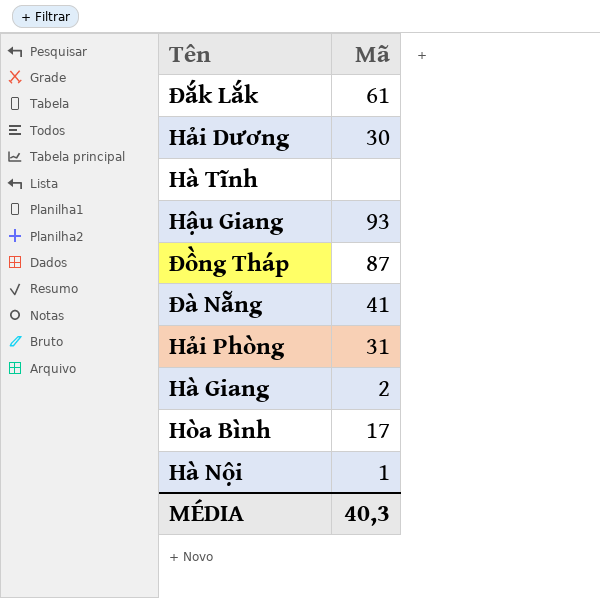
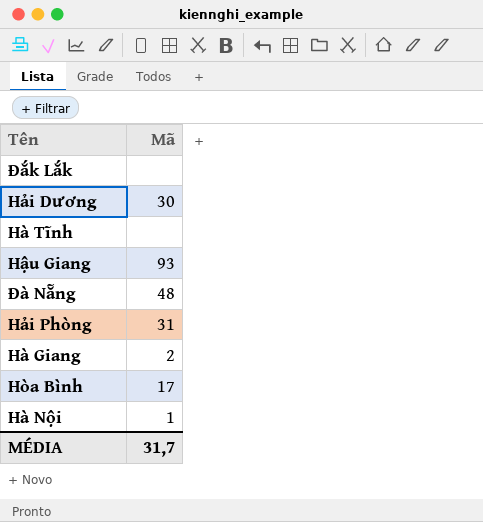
row Đồng Tháp: 87 -> none
Đắk Lắk | Mã: 61 -> none
Đà Nẵng | Mã: 41 -> 48
MÉDIA | Mã: 40,3 -> 31,7

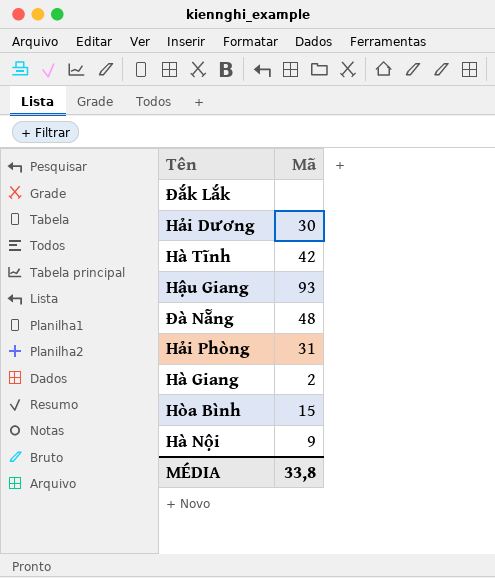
Hà Tĩnh | Mã: none -> 42
Hòa Bình | Mã: 17 -> 15
Hà Nội | Mã: 1 -> 9
MÉDIA | Mã: 31,7 -> 33,8

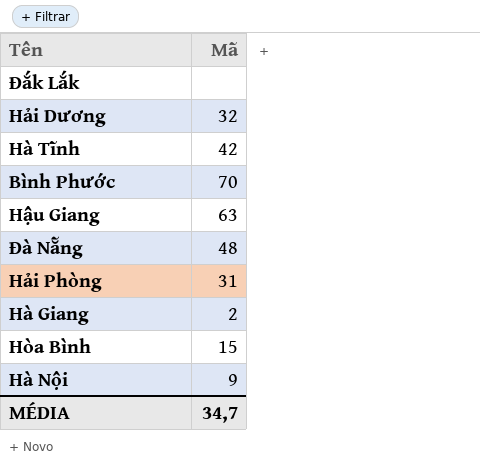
Hải Dương | Mã: 30 -> 32
row Bình Phước: none -> 70
Hậu Giang | Mã: 93 -> 63
MÉDIA | Mã: 33,8 -> 34,7

